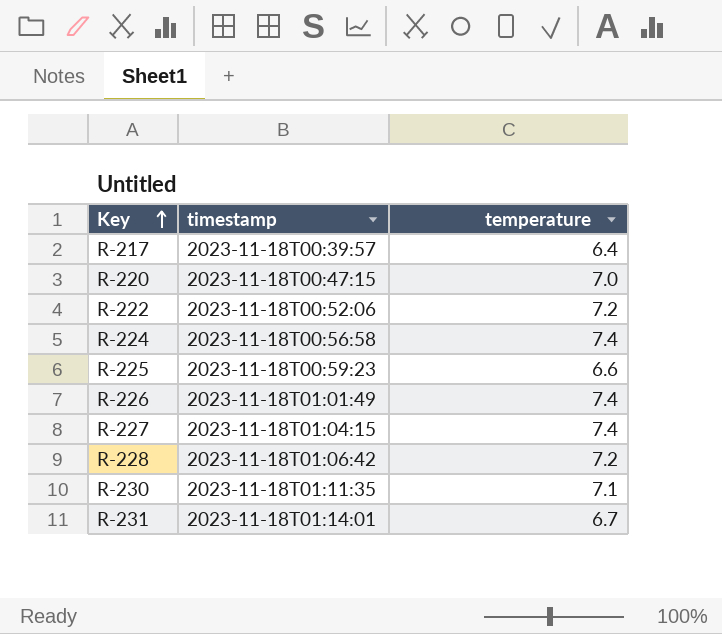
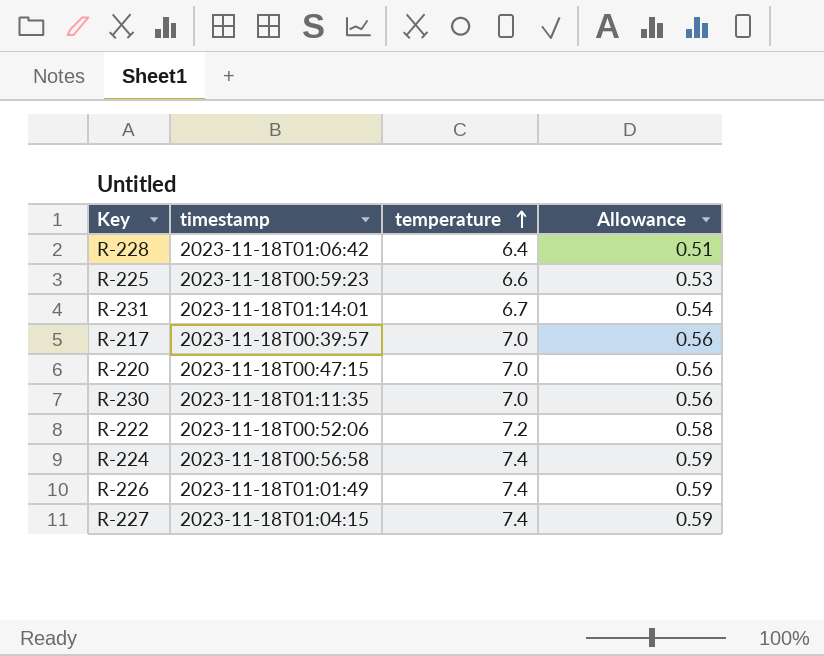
row order: Key ascending -> temperature ascending
column Allowance | formula: none -> [temperature] * 0.08
R-228 | temperature: 7.2 -> 6.4
R-217 | temperature: 6.4 -> 7.0
R-230 | temperature: 7.1 -> 7.0

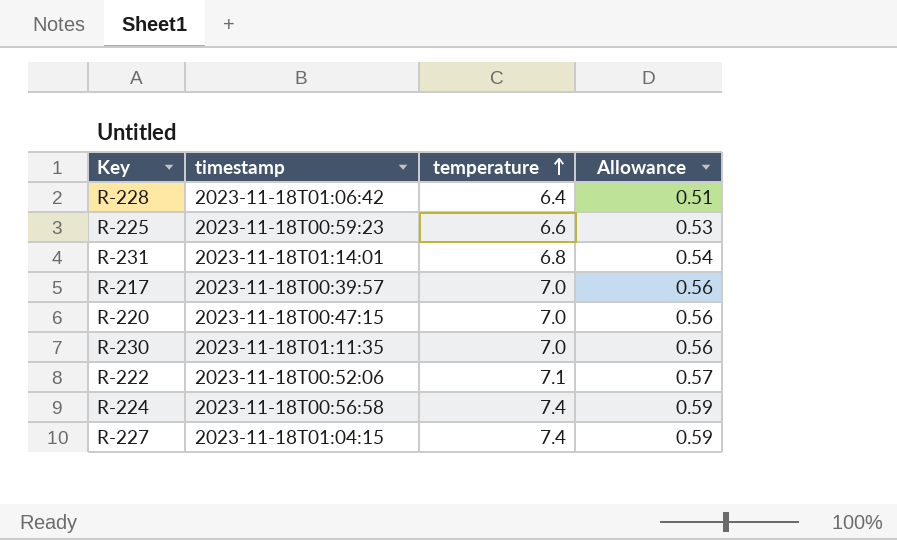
row R-226: 2023-11-18T01:01:49 | 7.4 | 0.59 -> none
R-231 | temperature: 6.7 -> 6.8
R-222 | temperature: 7.2 -> 7.1
R-222 | Allowance: 0.58 -> 0.57

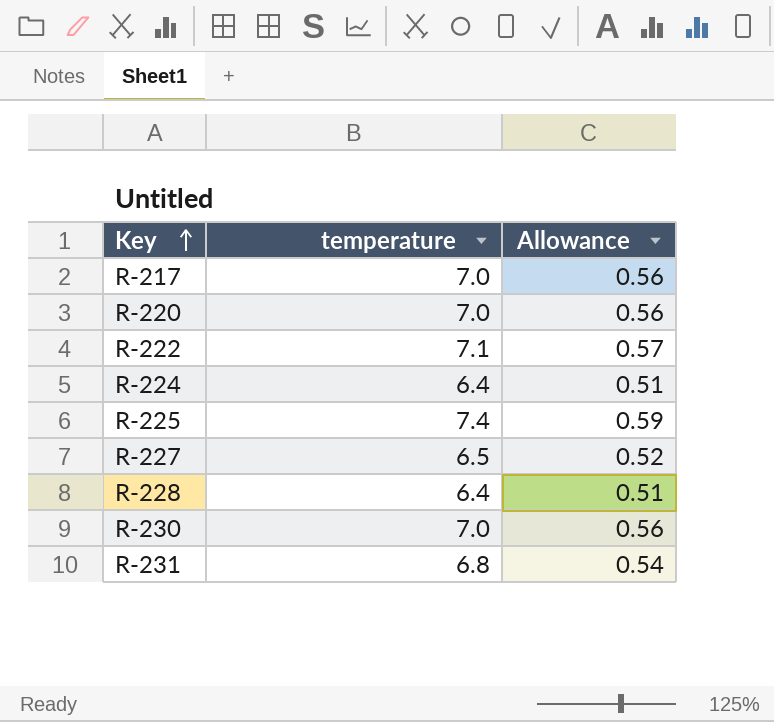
row order: temperature ascending -> Key ascending
column timestamp | position: 2 -> none
R-224 | temperature: 7.4 -> 6.4
R-224 | Allowance: 0.59 -> 0.51
R-225 | temperature: 6.6 -> 7.4
R-225 | Allowance: 0.53 -> 0.59
R-227 | temperature: 7.4 -> 6.5
R-227 | Allowance: 0.59 -> 0.52

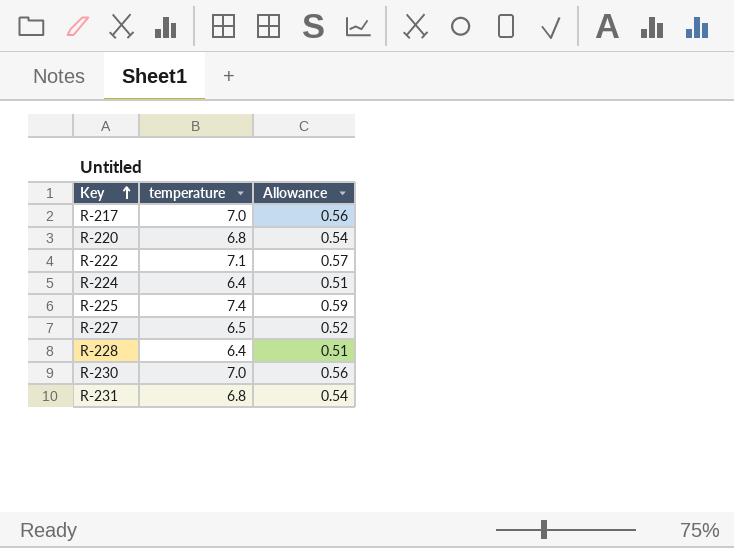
R-220 | temperature: 7.0 -> 6.8
R-220 | Allowance: 0.56 -> 0.54

